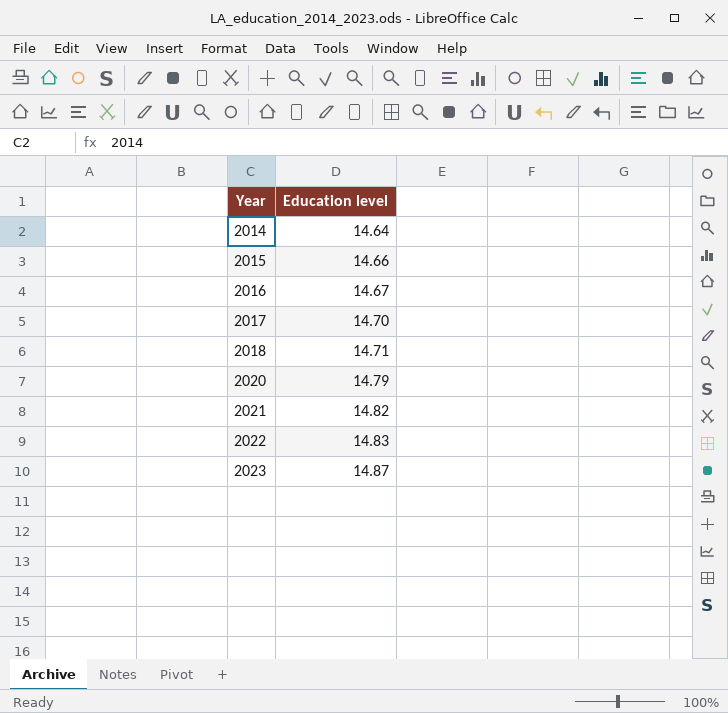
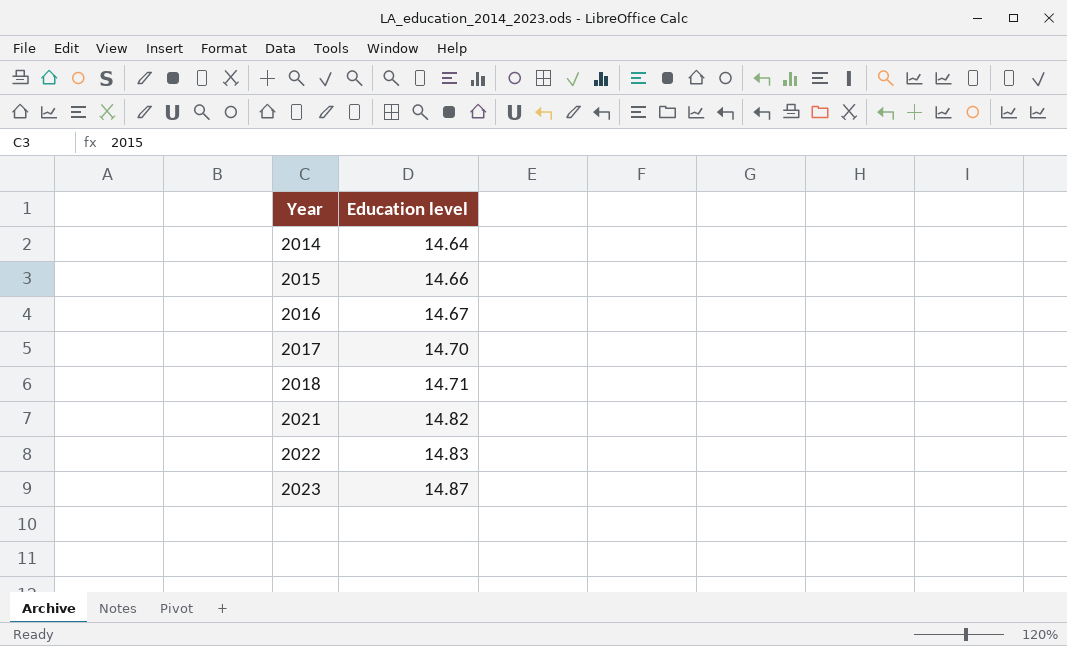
row 2020: 14.79 -> none

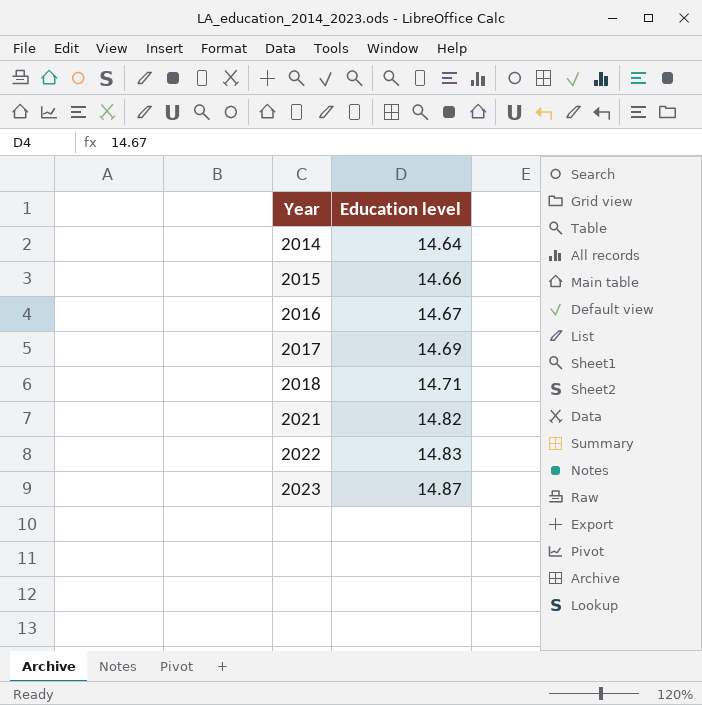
2017 | Education level: 14.70 -> 14.69

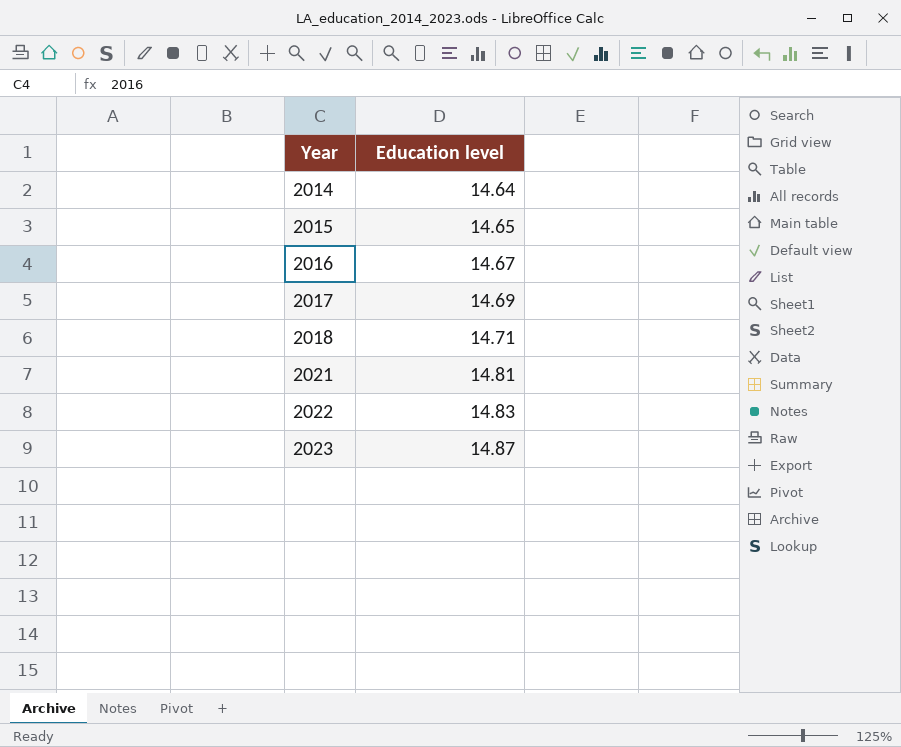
2015 | Education level: 14.66 -> 14.65
2021 | Education level: 14.82 -> 14.81

